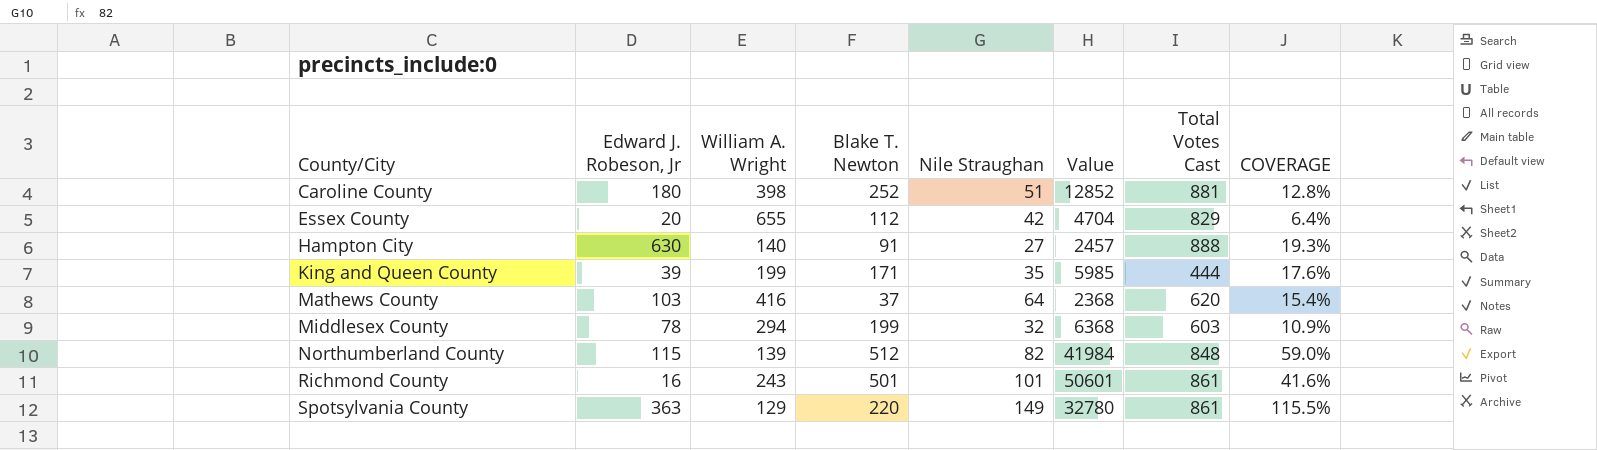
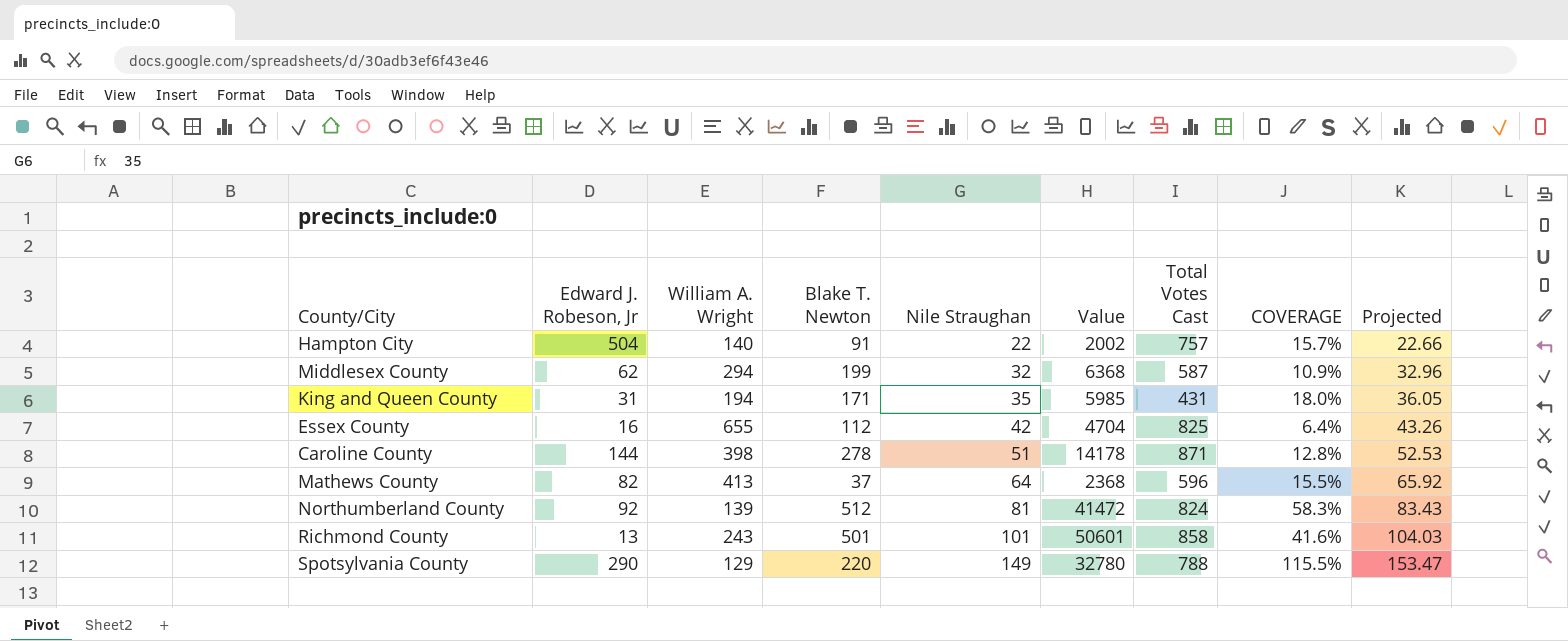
row order: County/City ascending -> Nile Straughan ascending
column Projected | formula: none -> [Nile Straughan] * 1.03
Hampton City | Edward J. Robeson, Jr: 630 -> 504
Hampton City | Nile Straughan: 27 -> 22
Hampton City | Value: 2457 -> 2002
Hampton City | Total Votes Cast: 888 -> 757
Hampton City | COVERAGE: 19.3% -> 15.7%
Middlesex County | Edward J. Robeson, Jr: 78 -> 62
Middlesex County | Total Votes Cast: 603 -> 587
King and Queen County | Edward J. Robeson, Jr: 39 -> 31
King and Queen County | William A. Wright: 199 -> 194
King and Queen County | Total Votes Cast: 444 -> 431
King and Queen County | COVERAGE: 17.6% -> 18.0%
Essex County | Edward J. Robeson, Jr: 20 -> 16
Essex County | Total Votes Cast: 829 -> 825
Caroline County | Edward J. Robeson, Jr: 180 -> 144
Caroline County | Blake T. Newton: 252 -> 278
Caroline County | Value: 12852 -> 14178
Caroline County | Total Votes Cast: 881 -> 871
Mathews County | Edward J. Robeson, Jr: 103 -> 82
Mathews County | William A. Wright: 416 -> 413
Mathews County | Total Votes Cast: 620 -> 596
Mathews County | COVERAGE: 15.4% -> 15.5%
Northumberland County | Edward J. Robeson, Jr: 115 -> 92
Northumberland County | Nile Straughan: 82 -> 81
Northumberland County | Value: 41984 -> 41472
Northumberland County | Total Votes Cast: 848 -> 824
Northumberland County | COVERAGE: 59.0% -> 58.3%
Richmond County | Edward J. Robeson, Jr: 16 -> 13
Richmond County | Total Votes Cast: 861 -> 858
Spotsylvania County | Edward J. Robeson, Jr: 363 -> 290
Spotsylvania County | Total Votes Cast: 861 -> 788

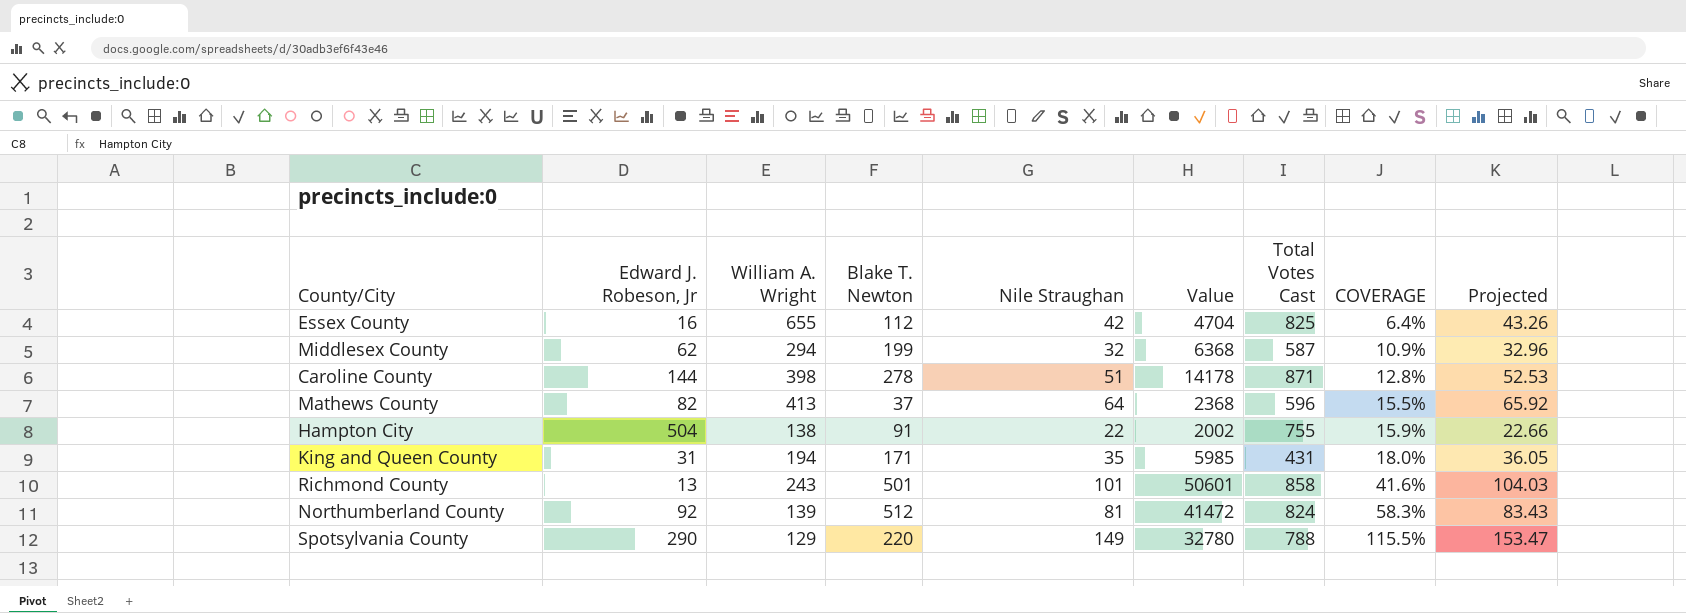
row order: Nile Straughan ascending -> COVERAGE ascending
Hampton City | William A. Wright: 140 -> 138
Hampton City | Total Votes Cast: 757 -> 755
Hampton City | COVERAGE: 15.7% -> 15.9%

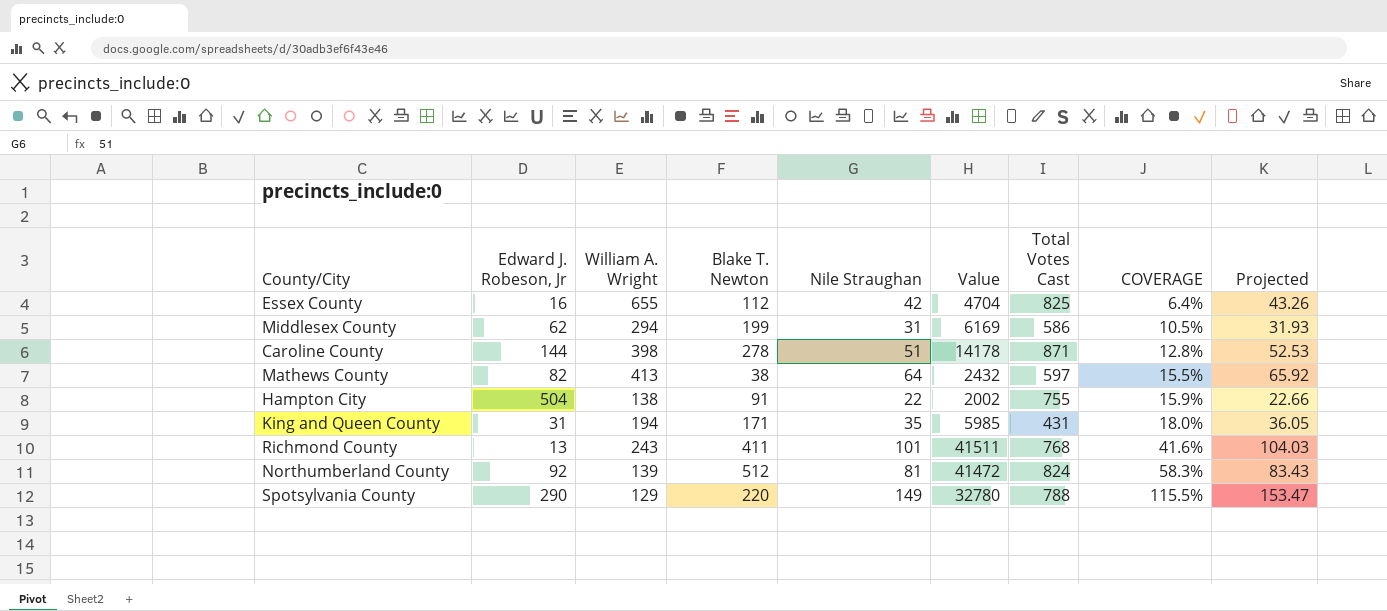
Middlesex County | Nile Straughan: 32 -> 31
Middlesex County | Value: 6368 -> 6169
Middlesex County | Total Votes Cast: 587 -> 586
Middlesex County | COVERAGE: 10.9% -> 10.5%
Middlesex County | Projected: 32.96 -> 31.93
Mathews County | Blake T. Newton: 37 -> 38
Mathews County | Value: 2368 -> 2432
Mathews County | Total Votes Cast: 596 -> 597
Richmond County | Blake T. Newton: 501 -> 411
Richmond County | Value: 50601 -> 41511
Richmond County | Total Votes Cast: 858 -> 768

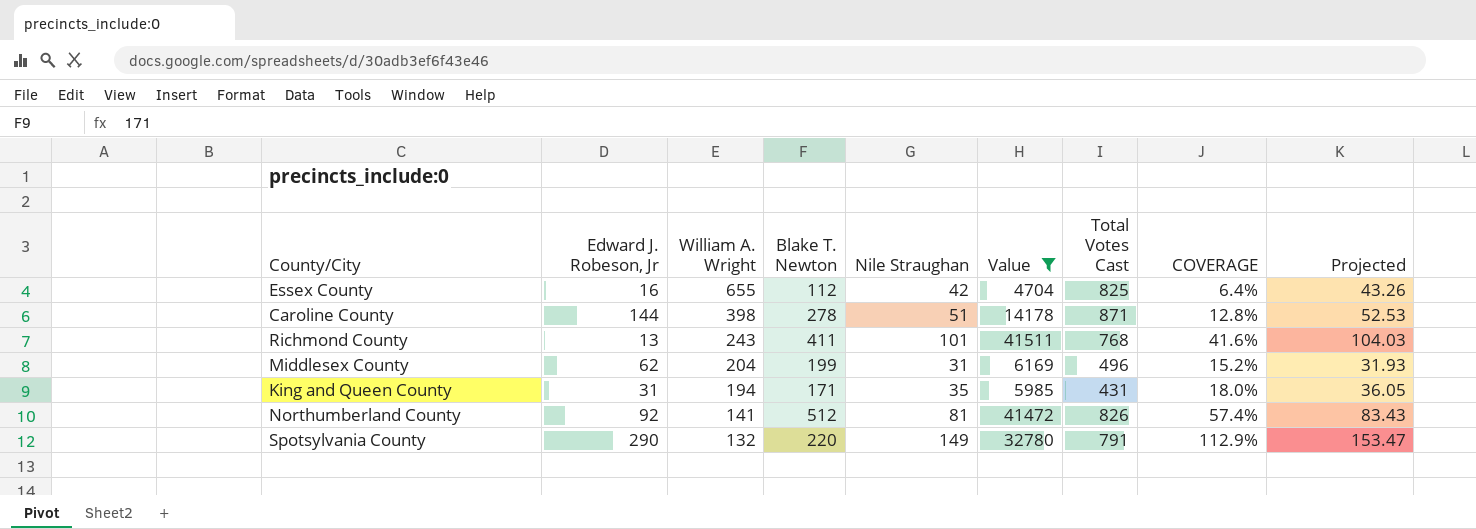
filter: none -> Value >= 4704
row order: COVERAGE ascending -> William A. Wright descending
Middlesex County | William A. Wright: 294 -> 204
Middlesex County | Total Votes Cast: 586 -> 496
Middlesex County | COVERAGE: 10.5% -> 15.2%
Northumberland County | William A. Wright: 139 -> 141
Northumberland County | Total Votes Cast: 824 -> 826
Northumberland County | COVERAGE: 58.3% -> 57.4%
Spotsylvania County | William A. Wright: 129 -> 132
Spotsylvania County | Total Votes Cast: 788 -> 791
Spotsylvania County | COVERAGE: 115.5% -> 112.9%

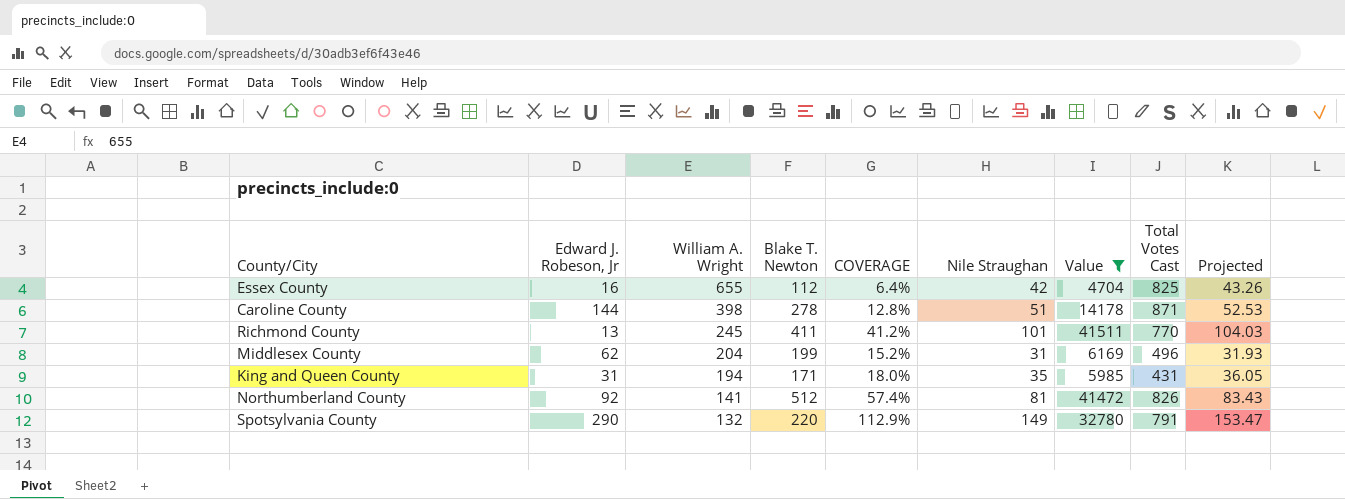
column COVERAGE | position: 8 -> 5
Richmond County | William A. Wright: 243 -> 245
Richmond County | COVERAGE: 41.6% -> 41.2%
Richmond County | Total Votes Cast: 768 -> 770

